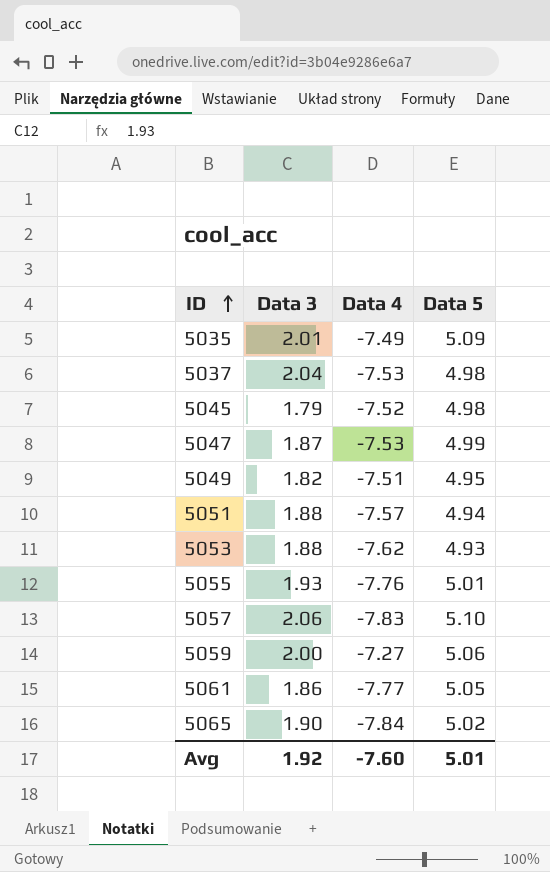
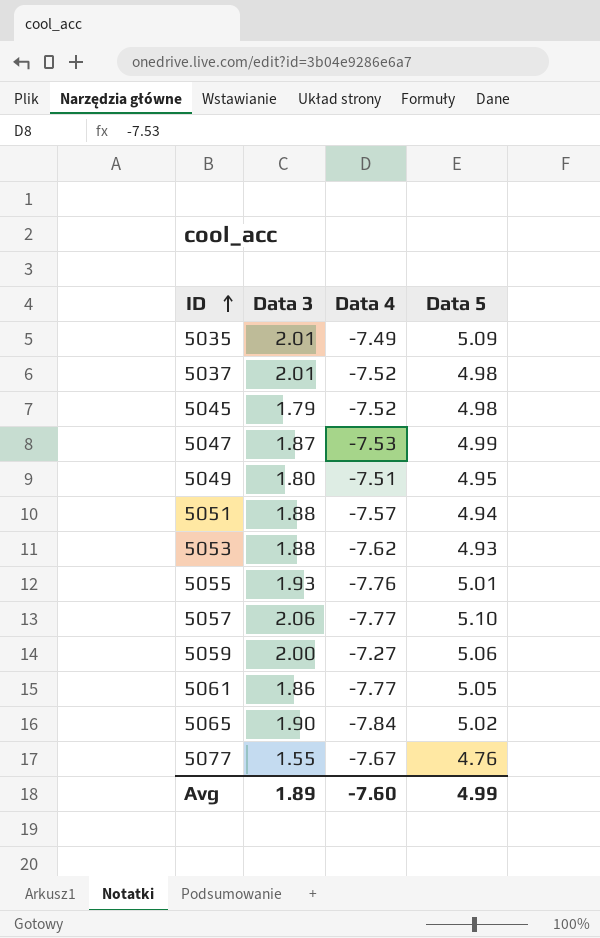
5037 | Data 3: 2.04 -> 2.01
5037 | Data 4: -7.53 -> -7.52
5049 | Data 3: 1.82 -> 1.80
5057 | Data 4: -7.83 -> -7.77
row 5077: none -> 1.55 | -7.67 | 4.76
Avg | Data 3: 1.92 -> 1.89
Avg | Data 5: 5.01 -> 4.99

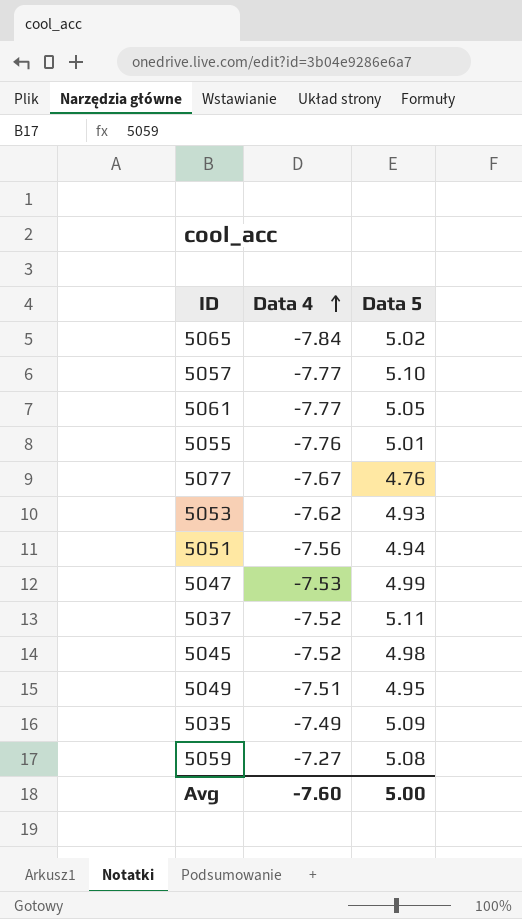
row order: ID ascending -> Data 4 ascending
column Data 3 | position: 2 -> none
5051 | Data 4: -7.57 -> -7.56
5037 | Data 5: 4.98 -> 5.11
5059 | Data 5: 5.06 -> 5.08
Avg | Data 5: 4.99 -> 5.00

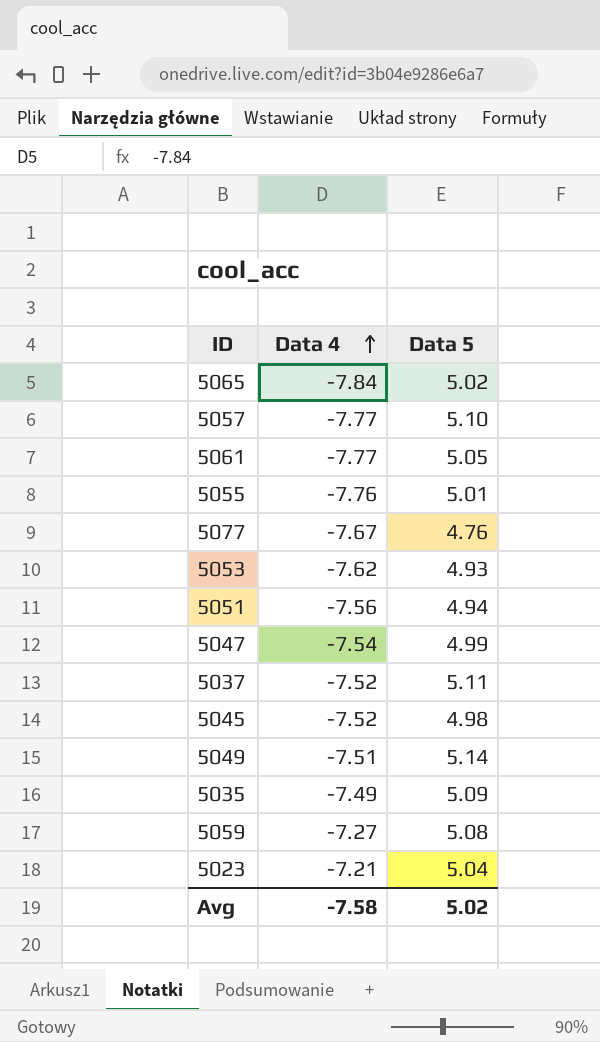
5047 | Data 4: -7.53 -> -7.54
5049 | Data 5: 4.95 -> 5.14
row 5023: none -> -7.21 | 5.04
Avg | Data 4: -7.60 -> -7.58
Avg | Data 5: 5.00 -> 5.02

